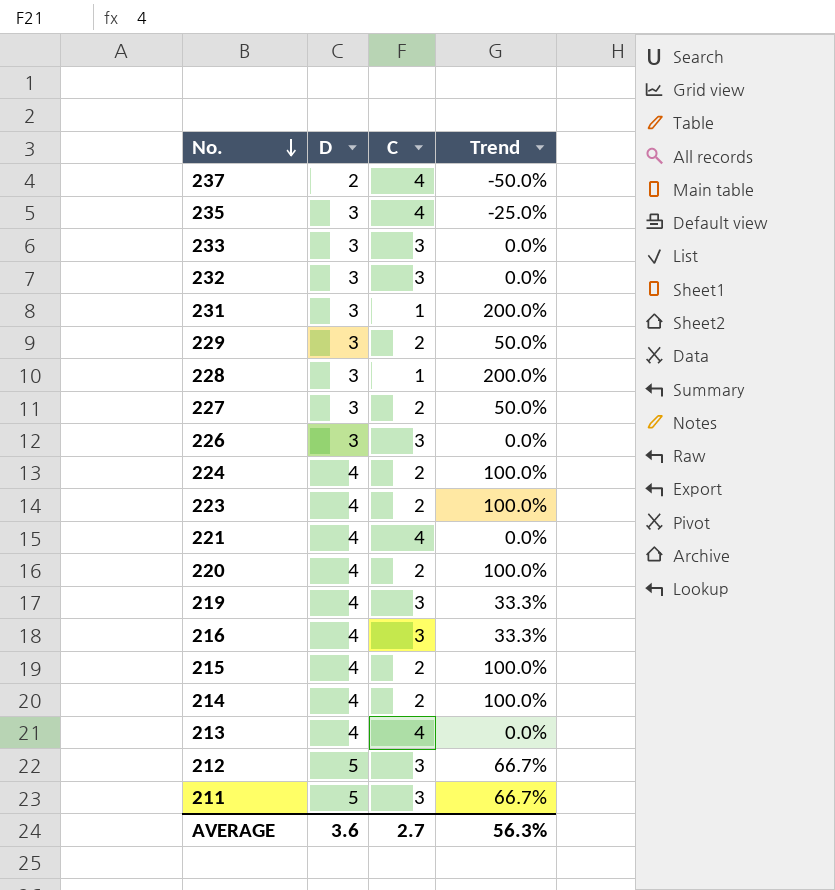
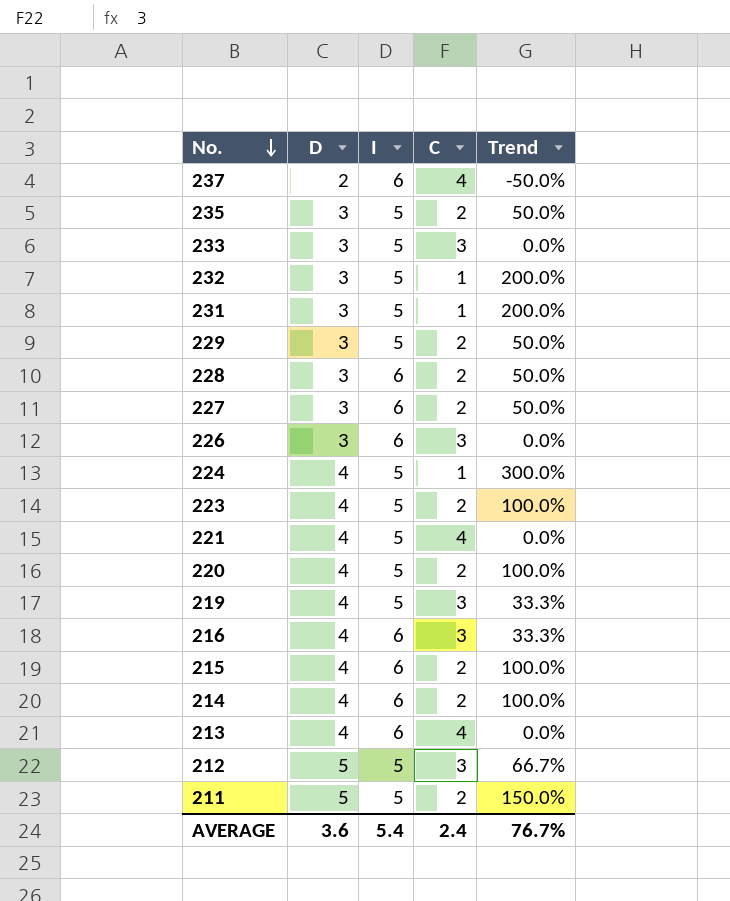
column I | position: none -> 3
235 | C: 4 -> 2
235 | Trend: -25.0% -> 50.0%
232 | C: 3 -> 1
232 | Trend: 0.0% -> 200.0%
228 | C: 1 -> 2
228 | Trend: 200.0% -> 50.0%
224 | C: 2 -> 1
224 | Trend: 100.0% -> 300.0%
211 | C: 3 -> 2
211 | Trend: 66.7% -> 150.0%
AVERAGE | C: 2.7 -> 2.4
AVERAGE | Trend: 56.3% -> 76.7%

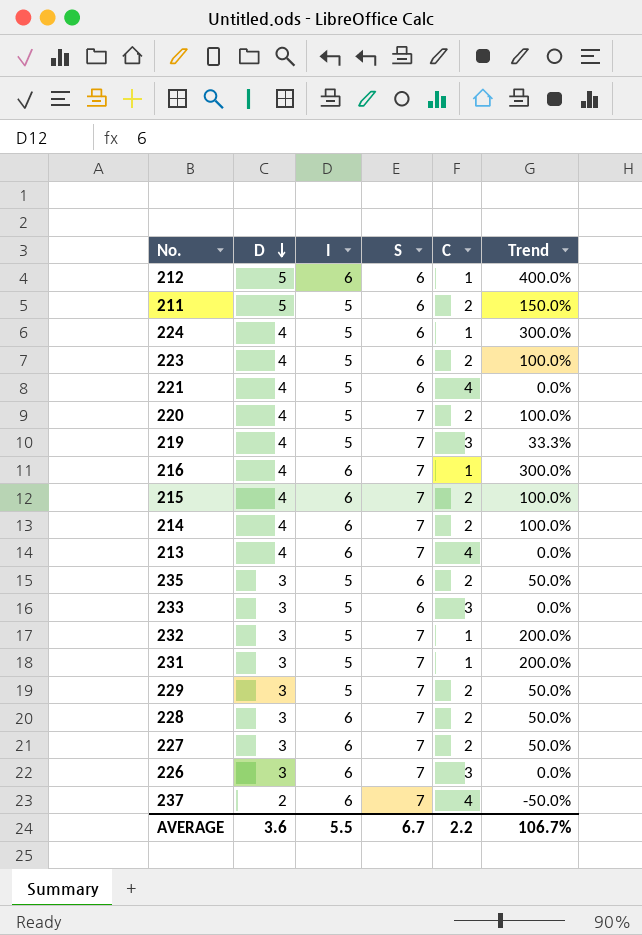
row order: No. descending -> D descending
column S | position: none -> 4
212 | I: 5 -> 6
212 | C: 3 -> 1
212 | Trend: 66.7% -> 400.0%
216 | C: 3 -> 1
216 | Trend: 33.3% -> 300.0%
AVERAGE | I: 5.4 -> 5.5
AVERAGE | C: 2.4 -> 2.2
AVERAGE | Trend: 76.7% -> 106.7%

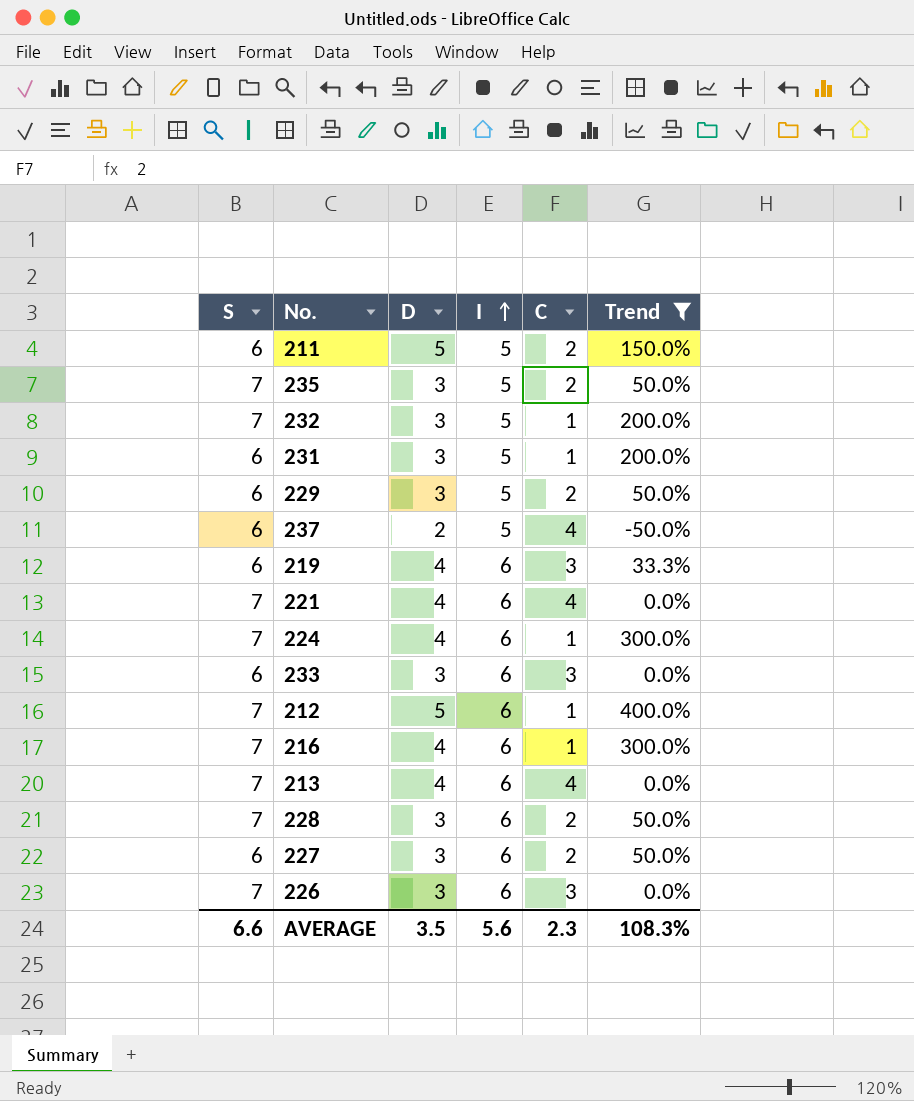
filter: none -> Trend != 100.0%
row order: D descending -> I ascending
column S | position: 4 -> 1
235 | S: 6 -> 7
231 | S: 7 -> 6
229 | S: 7 -> 6
237 | S: 7 -> 6
237 | I: 6 -> 5
219 | S: 7 -> 6
219 | I: 5 -> 6
221 | S: 6 -> 7
221 | I: 5 -> 6
224 | S: 6 -> 7
224 | I: 5 -> 6
233 | I: 5 -> 6
212 | S: 6 -> 7
227 | S: 7 -> 6
AVERAGE | S: 6.7 -> 6.6
AVERAGE | D: 3.6 -> 3.5
AVERAGE | I: 5.5 -> 5.6
AVERAGE | C: 2.2 -> 2.3
AVERAGE | Trend: 106.7% -> 108.3%

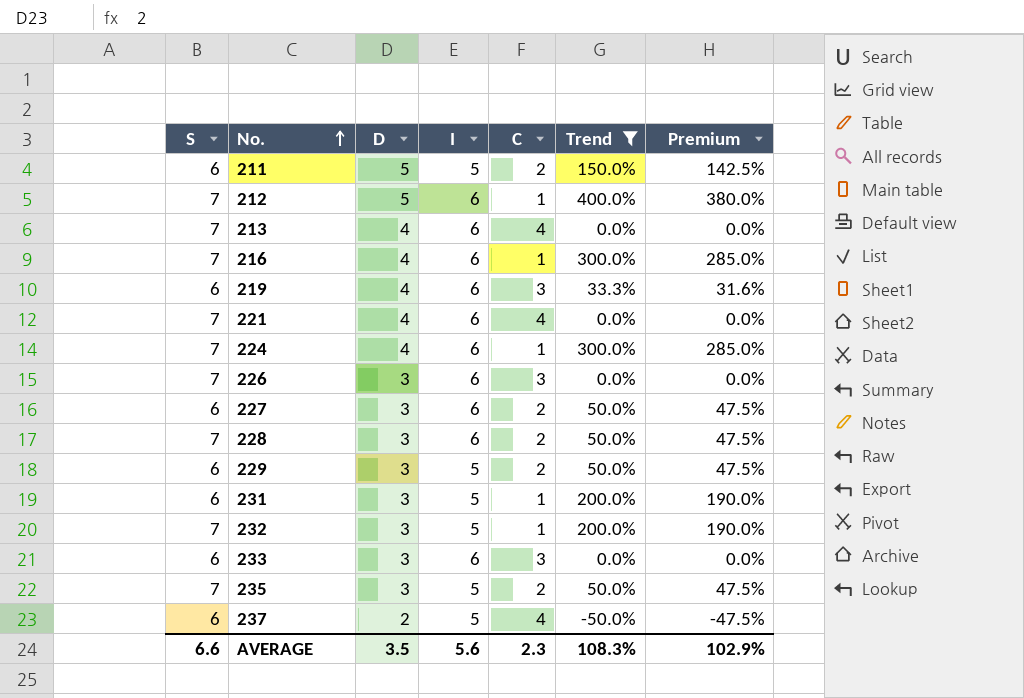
row order: I ascending -> No. ascending
column Premium | formula: none -> [Trend] * 0.95

